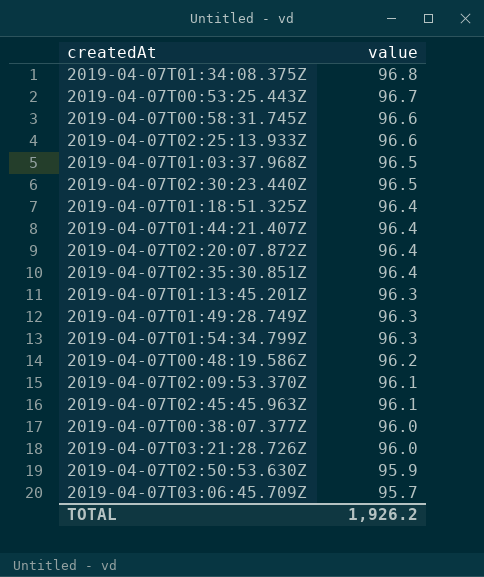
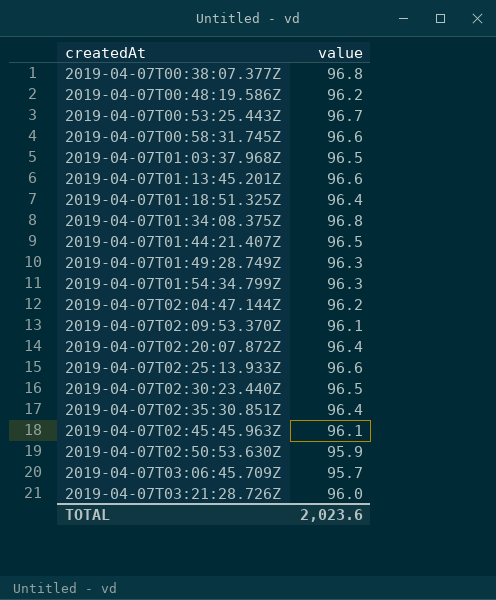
row order: value descending -> createdAt ascending
2019-04-07T00:38:07.377Z | value: 96.0 -> 96.8
2019-04-07T01:13:45.201Z | value: 96.3 -> 96.6
2019-04-07T01:44:21.407Z | value: 96.4 -> 96.5
row 2019-04-07T02:04:47.144Z: none -> 96.2
TOTAL | value: 1,926.2 -> 2,023.6

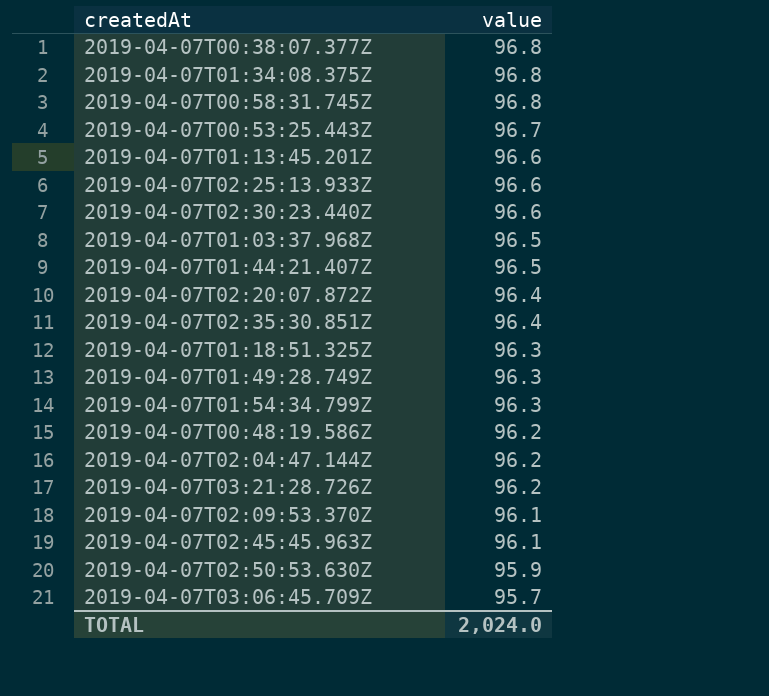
row order: createdAt ascending -> value descending
2019-04-07T00:58:31.745Z | value: 96.6 -> 96.8
2019-04-07T02:30:23.440Z | value: 96.5 -> 96.6
2019-04-07T01:18:51.325Z | value: 96.4 -> 96.3
2019-04-07T03:21:28.726Z | value: 96.0 -> 96.2
TOTAL | value: 2,023.6 -> 2,024.0

